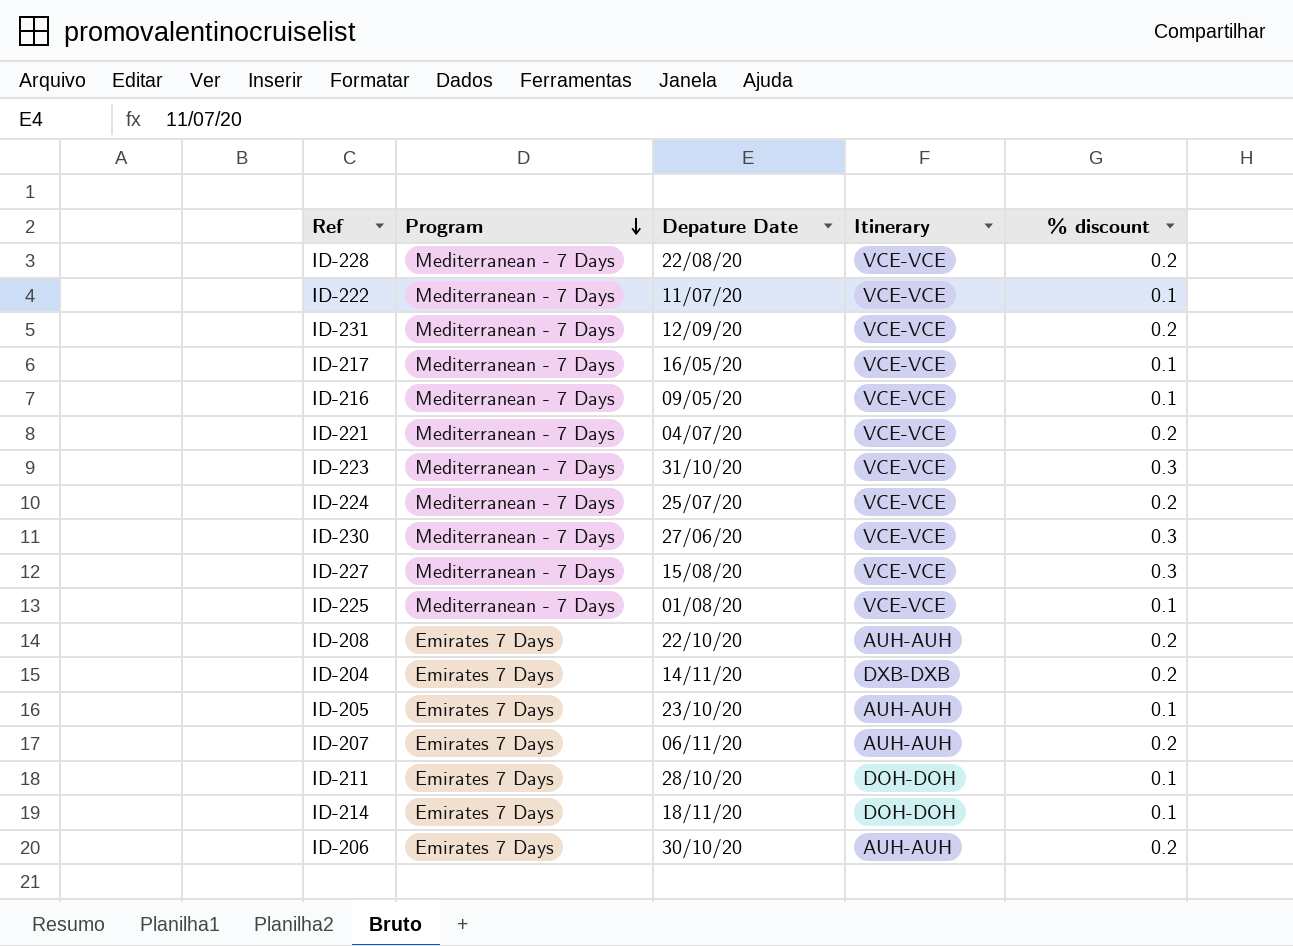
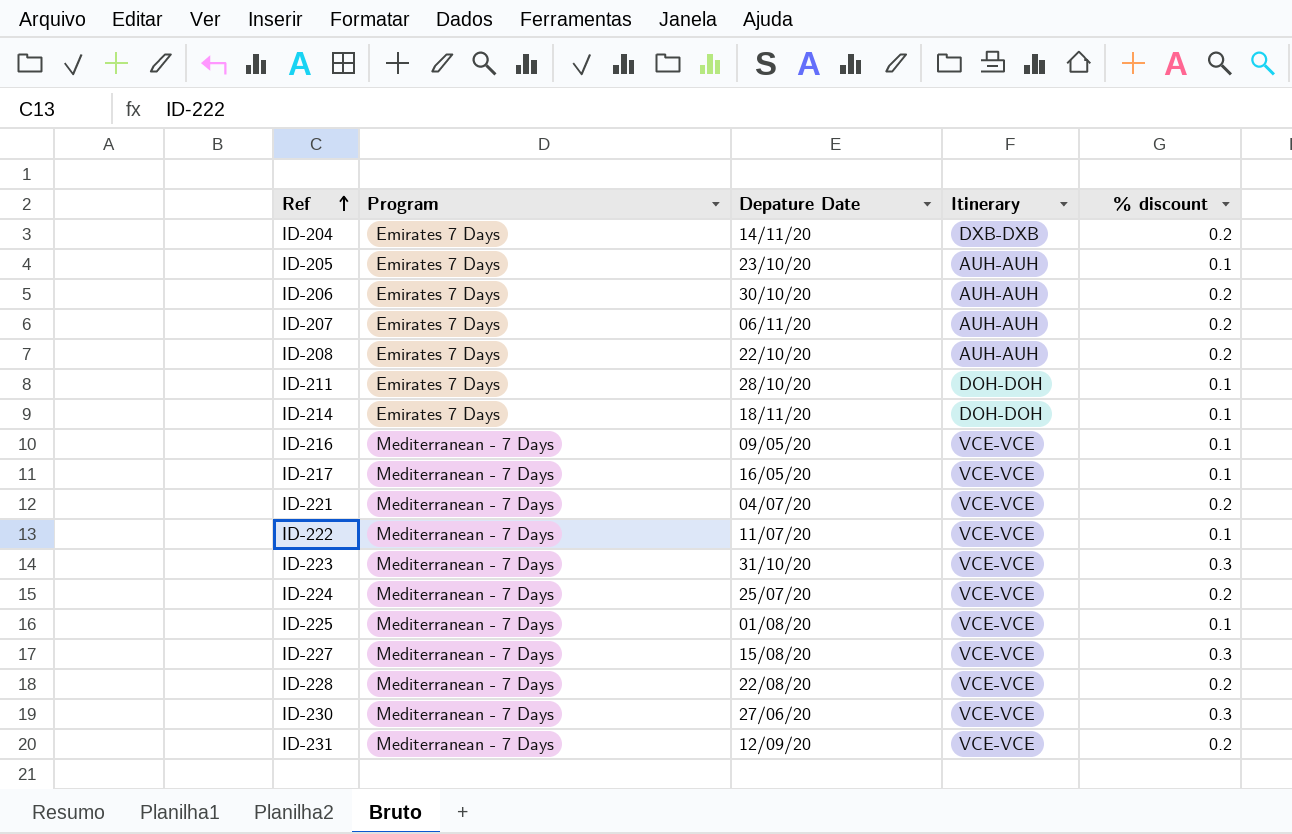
row order: Program descending -> Ref ascending

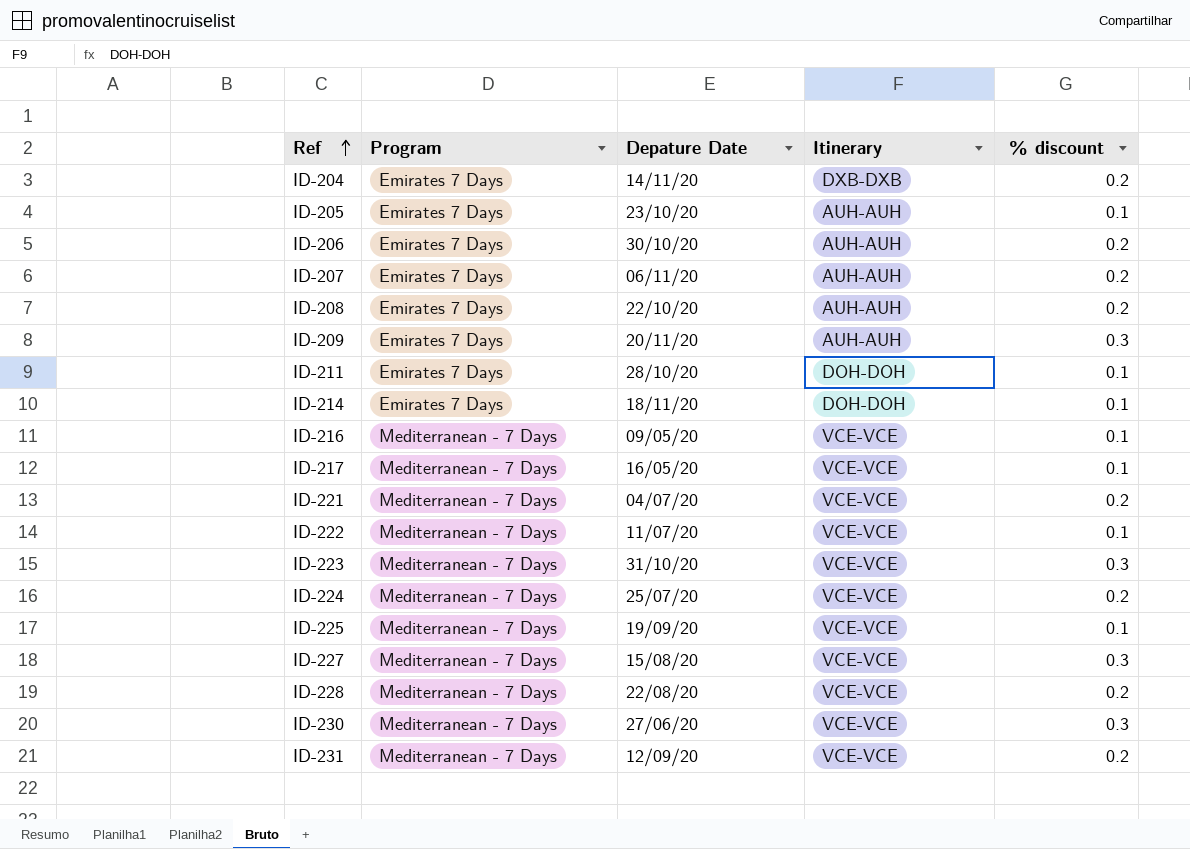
row ID-209: none -> Emirates 7 Days | 20/11/20 | AUH-AUH | 0.3
ID-225 | Depature Date: 01/08/20 -> 19/09/20

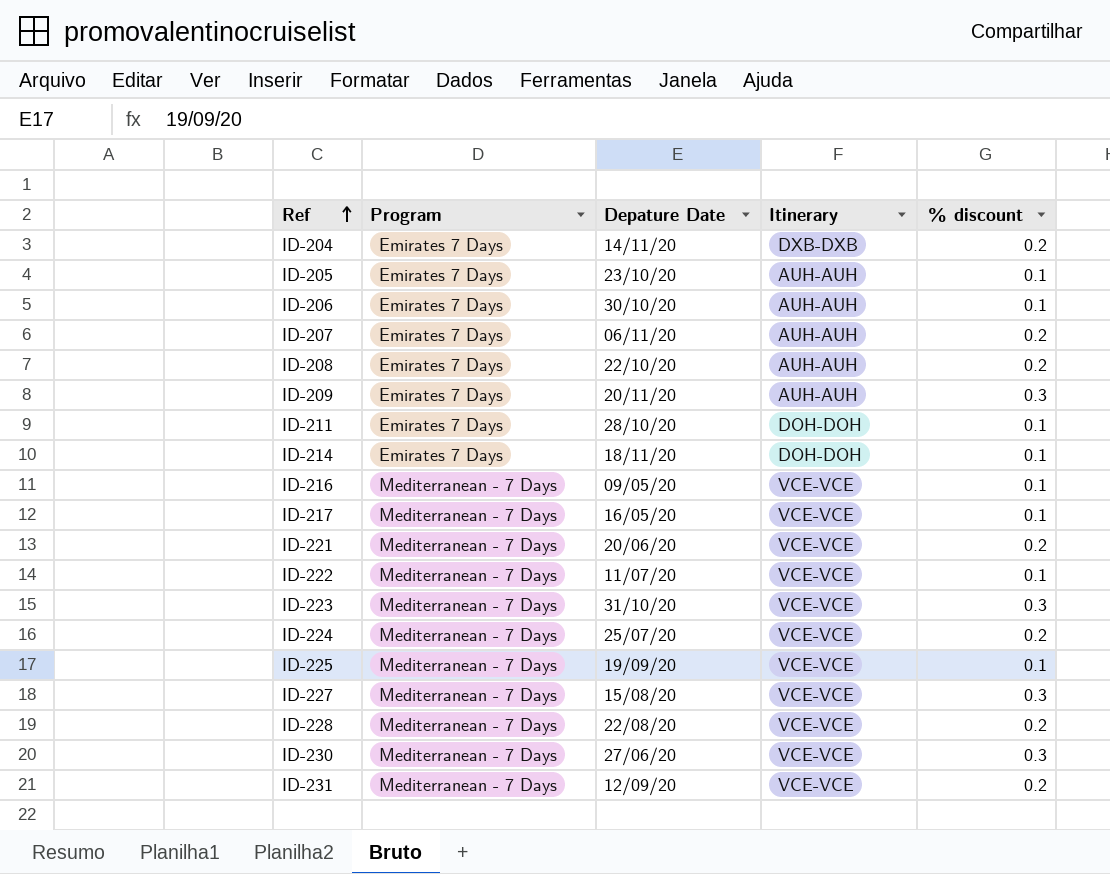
ID-206 | % discount: 0.2 -> 0.1
ID-221 | Depature Date: 04/07/20 -> 20/06/20

